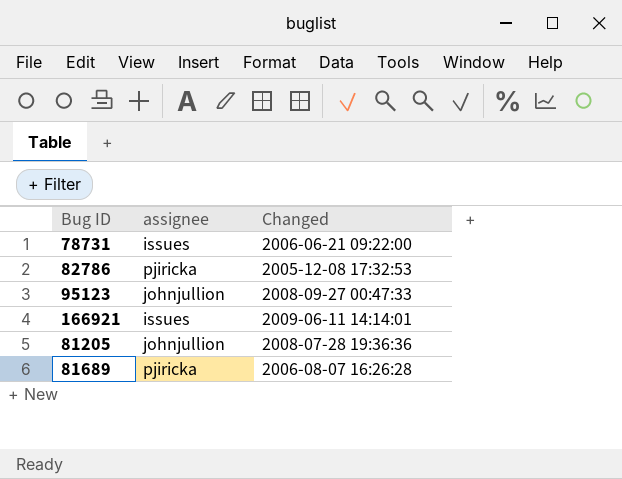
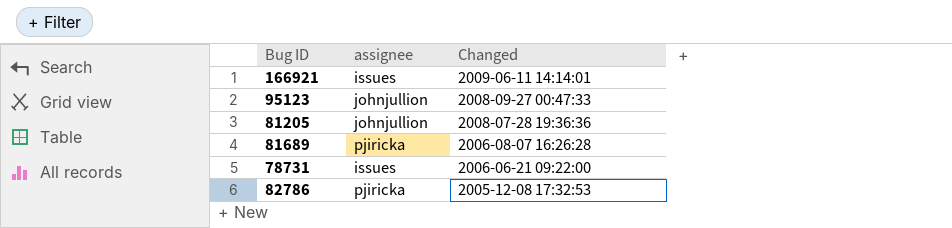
row order: none -> Changed descending

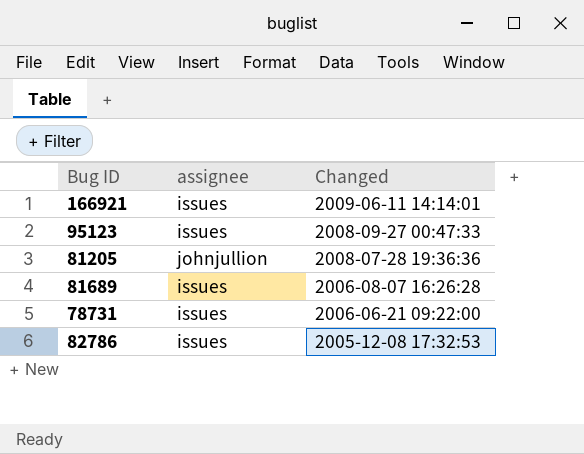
95123 | assignee: johnjullion -> issues
81689 | assignee: pjiricka -> issues
82786 | assignee: pjiricka -> issues

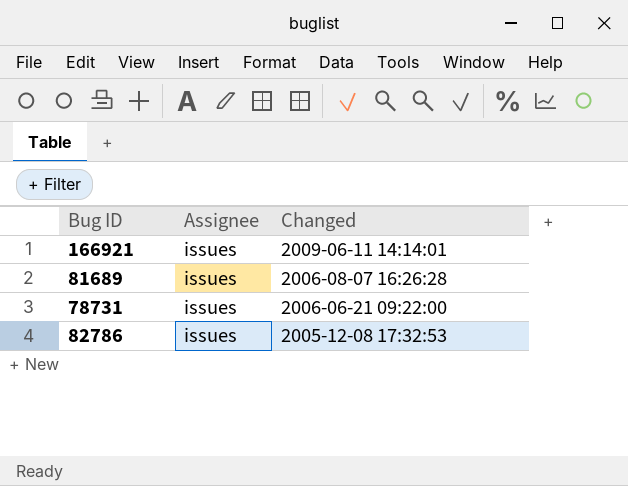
column name: assignee -> Assignee
row 95123: issues | 2008-09-27 00:47:33 -> none
row 81205: johnjullion | 2008-07-28 19:36:36 -> none

